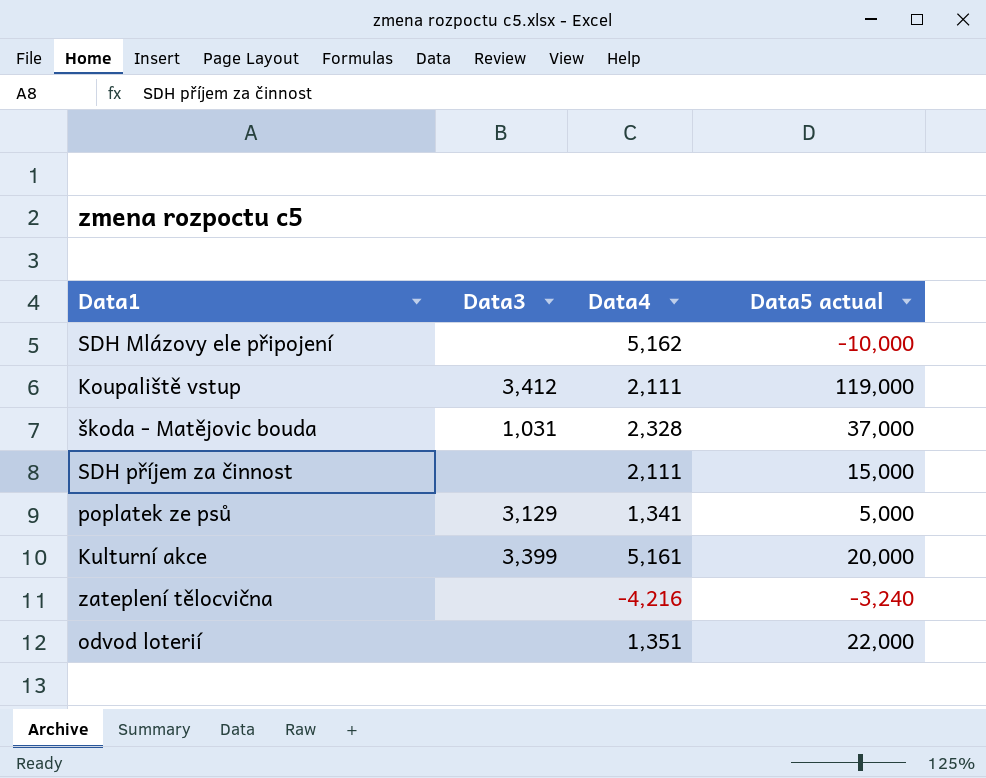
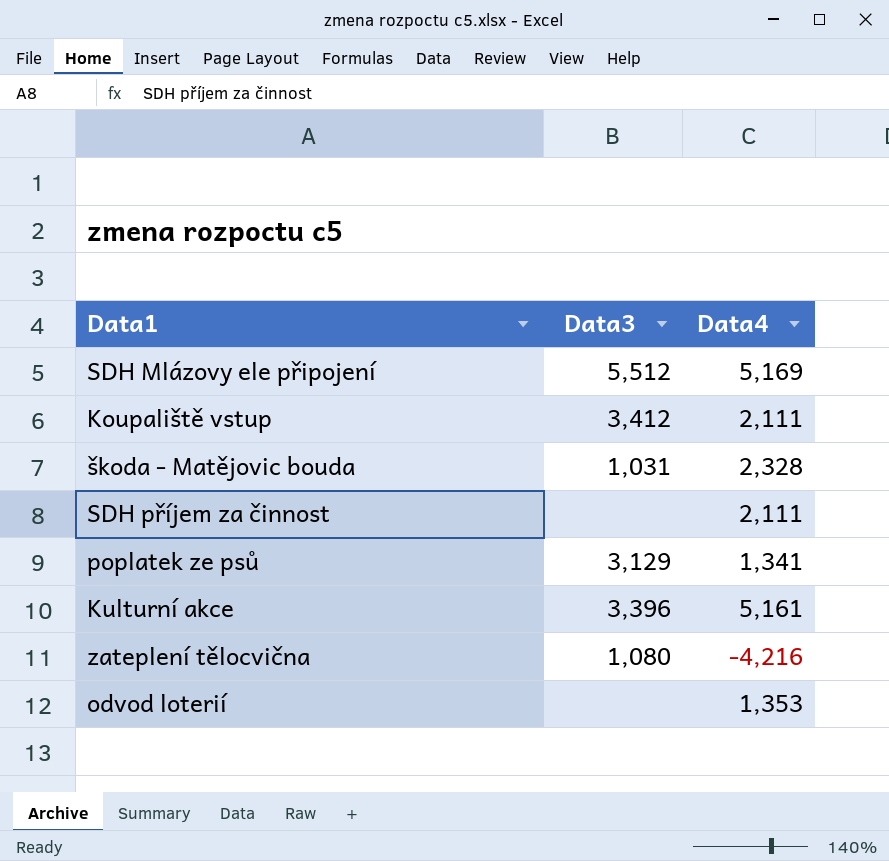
column Data5 actual | position: 4 -> none
SDH Mlázovy ele připojení | Data3: none -> 5,512
SDH Mlázovy ele připojení | Data4: 5,162 -> 5,169
Kulturní akce | Data3: 3,399 -> 3,396
zateplení tělocvična | Data3: none -> 1,080
odvod loterií | Data4: 1,351 -> 1,353

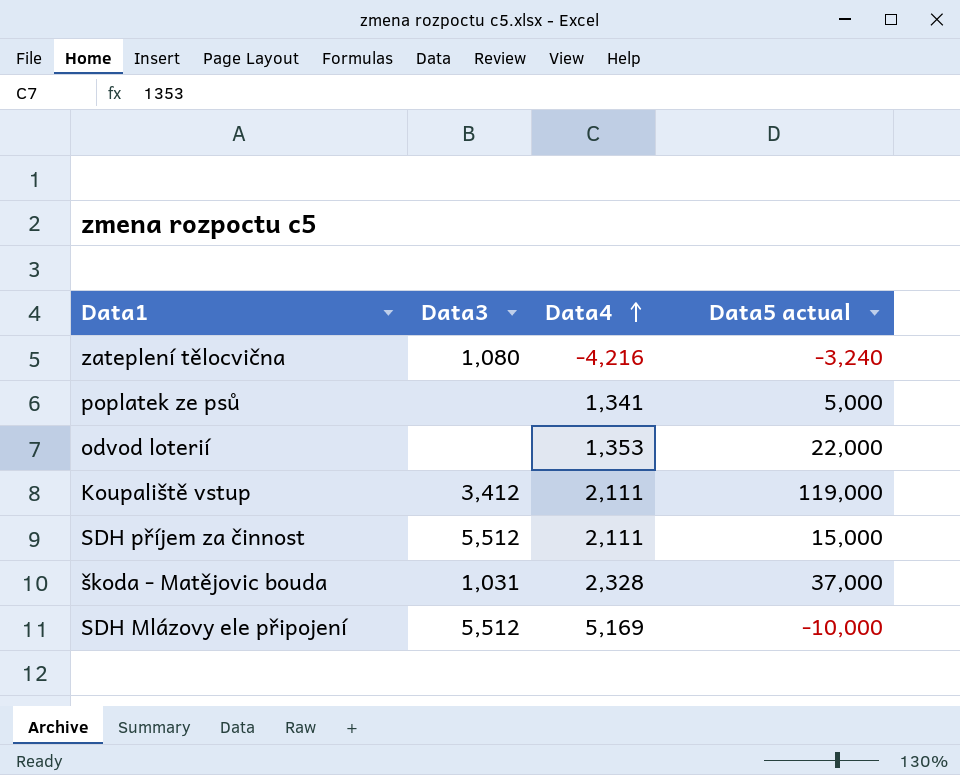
row order: none -> Data4 ascending
column Data5 actual | position: none -> 4
row Kulturní akce: 3,396 | 5,161 -> none
poplatek ze psů | Data3: 3,129 -> none
SDH příjem za činnost | Data3: none -> 5,512

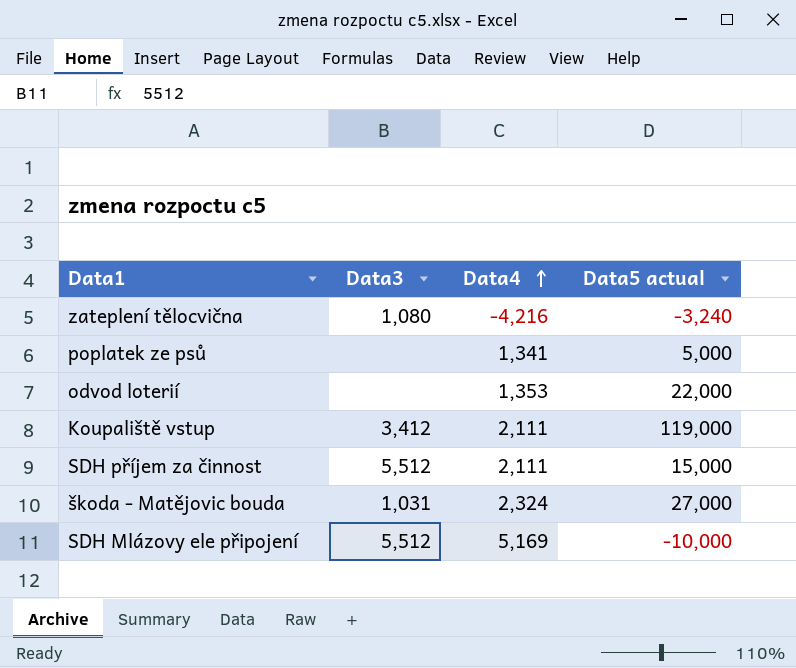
škoda - Matějovic bouda | Data4: 2,328 -> 2,324
škoda - Matějovic bouda | Data5 actual: 37,000 -> 27,000

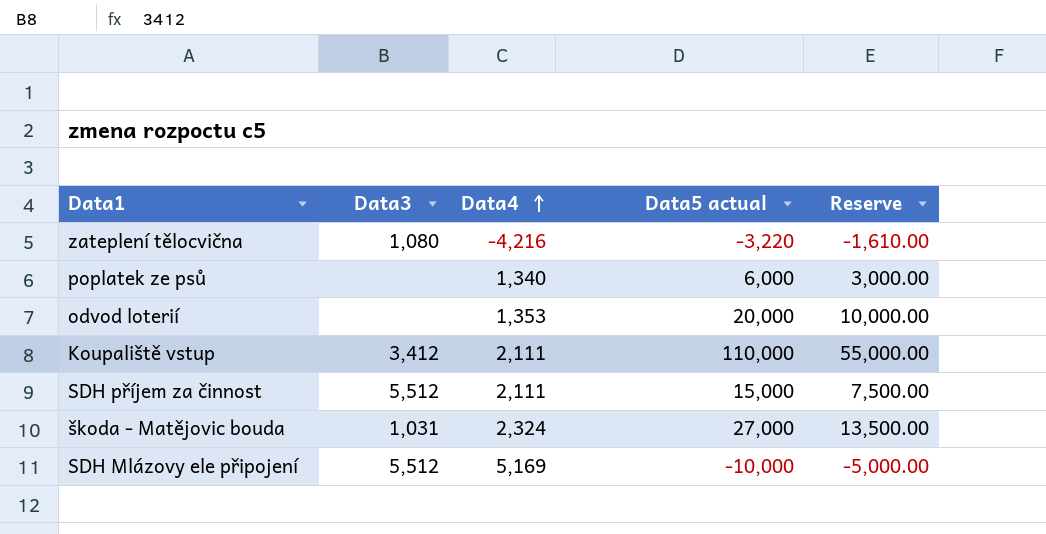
column Reserve | formula: none -> [Data5 actual] * 0.5
zateplení tělocvična | Data5 actual: -3,240 -> -3,220
poplatek ze psů | Data4: 1,341 -> 1,340
poplatek ze psů | Data5 actual: 5,000 -> 6,000
odvod loterií | Data5 actual: 22,000 -> 20,000
Koupaliště vstup | Data5 actual: 119,000 -> 110,000

